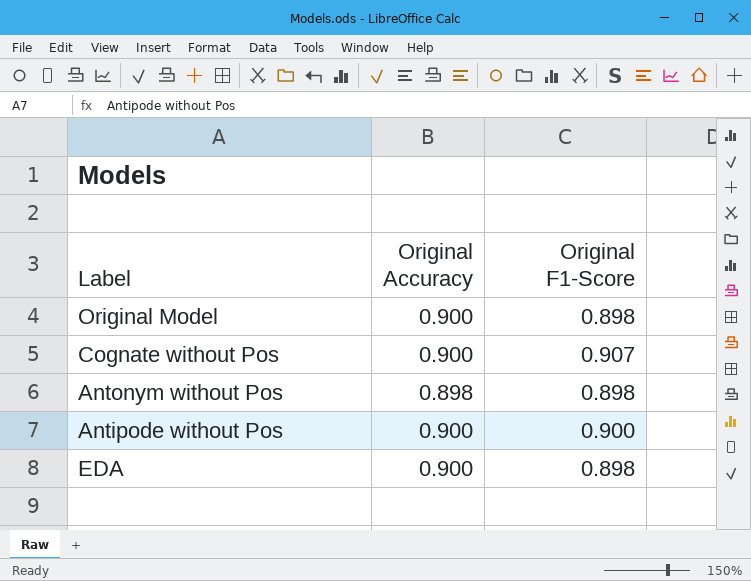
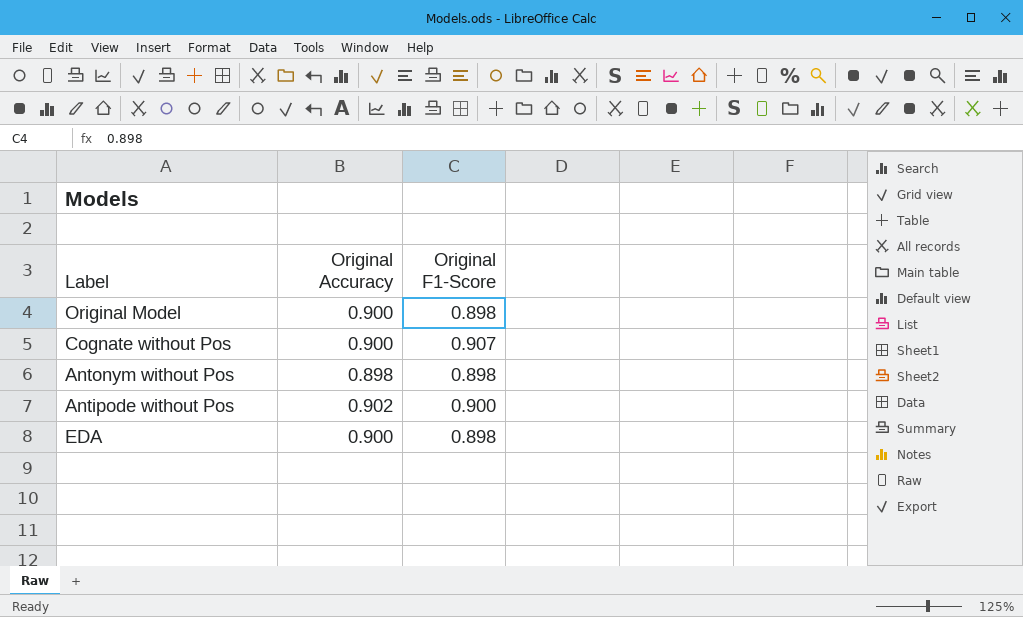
Antipode without Pos | Original Accuracy: 0.900 -> 0.902

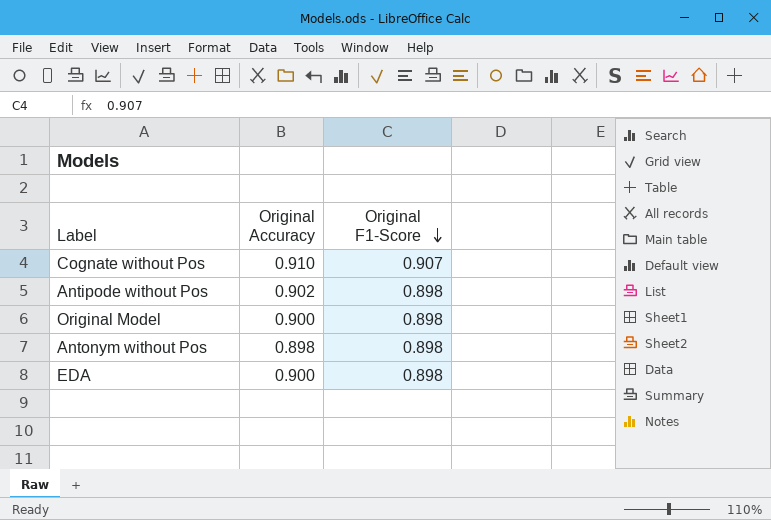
row order: none -> Original F1-Score descending
Cognate without Pos | Original Accuracy: 0.900 -> 0.910
Antipode without Pos | Original F1-Score: 0.900 -> 0.898

